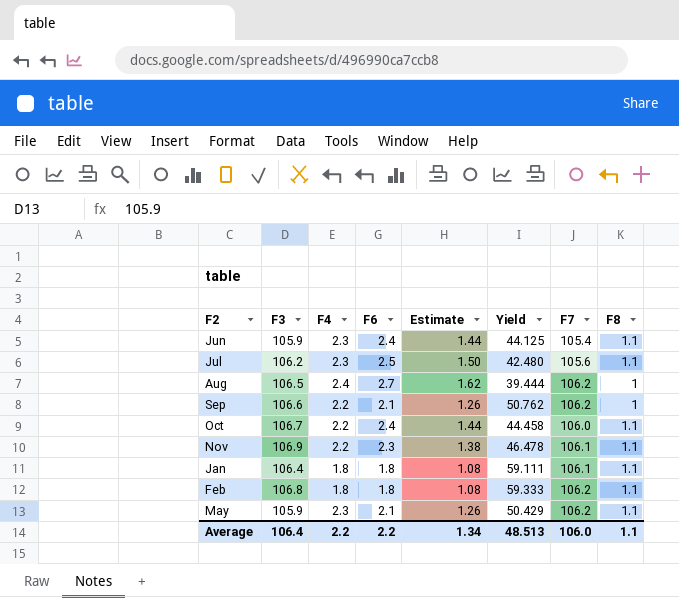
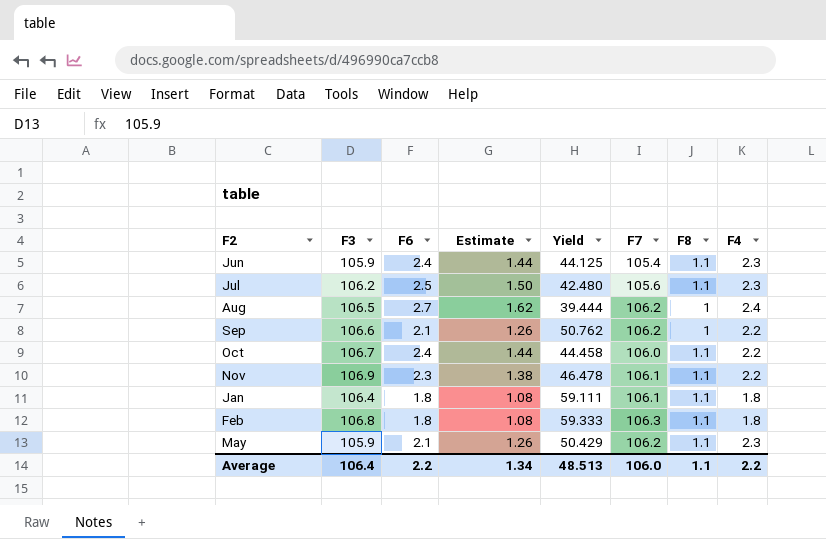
column F4 | position: 3 -> 8
Feb | F7: 106.2 -> 106.3

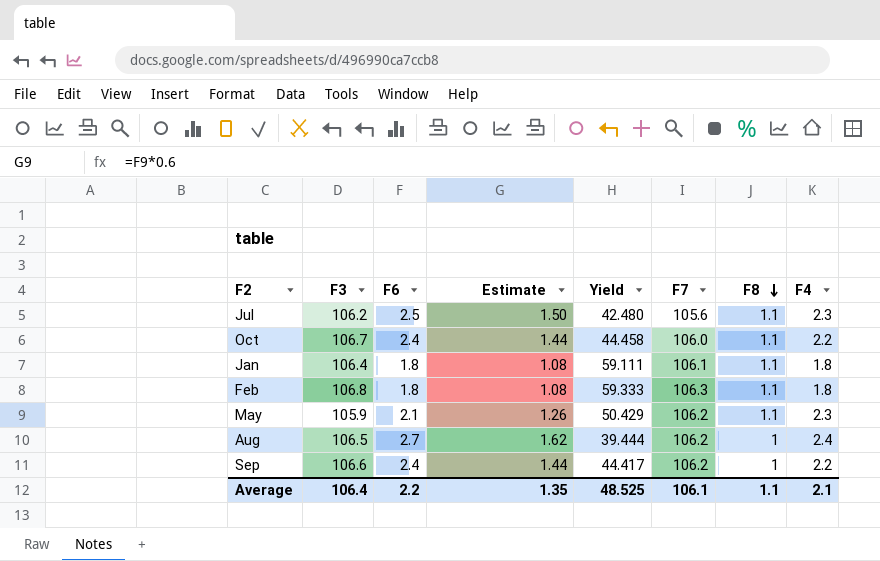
row order: none -> F8 descending
row Jun: 105.9 | 2.4 | 1.44 | 44.125 | 105.4 | 1.1 | 2.3 -> none
row Nov: 106.9 | 2.3 | 1.38 | 46.478 | 106.1 | 1.1 | 2.2 -> none
Sep | F6: 2.1 -> 2.4
Sep | Estimate: 1.26 -> 1.44
Sep | Yield: 50.762 -> 44.417
Average | Estimate: 1.34 -> 1.35
Average | Yield: 48.513 -> 48.525
Average | F7: 106.0 -> 106.1
Average | F4: 2.2 -> 2.1

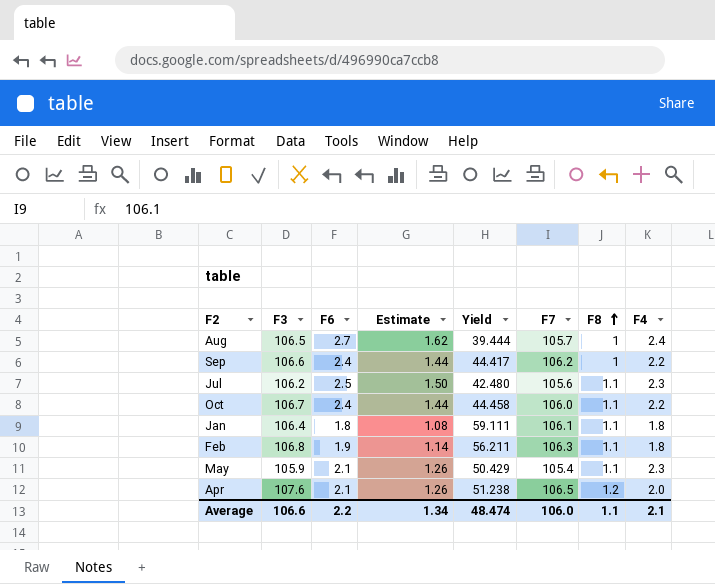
row order: F8 descending -> F8 ascending
Aug | F7: 106.2 -> 105.7
Feb | F6: 1.8 -> 1.9
Feb | Estimate: 1.08 -> 1.14
Feb | Yield: 59.333 -> 56.211
May | F7: 106.2 -> 105.4
row Apr: none -> 107.6 | 2.1 | 1.26 | 51.238 | 106.5 | 1.2 | 2.0
Average | F3: 106.4 -> 106.6
Average | Estimate: 1.35 -> 1.34
Average | Yield: 48.525 -> 48.474
Average | F7: 106.1 -> 106.0

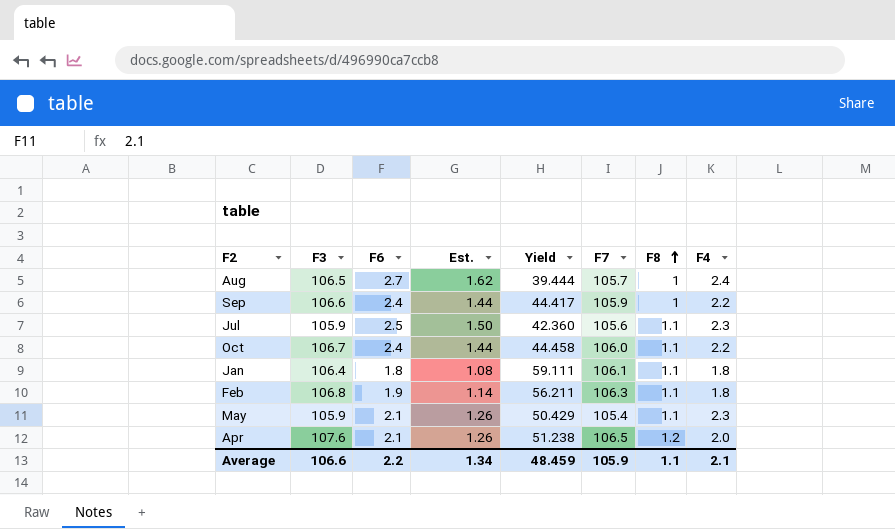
column name: Estimate -> Est.
Sep | F7: 106.2 -> 105.9
Jul | F3: 106.2 -> 105.9
Jul | Yield: 42.480 -> 42.360
Average | Yield: 48.474 -> 48.459
Average | F7: 106.0 -> 105.9

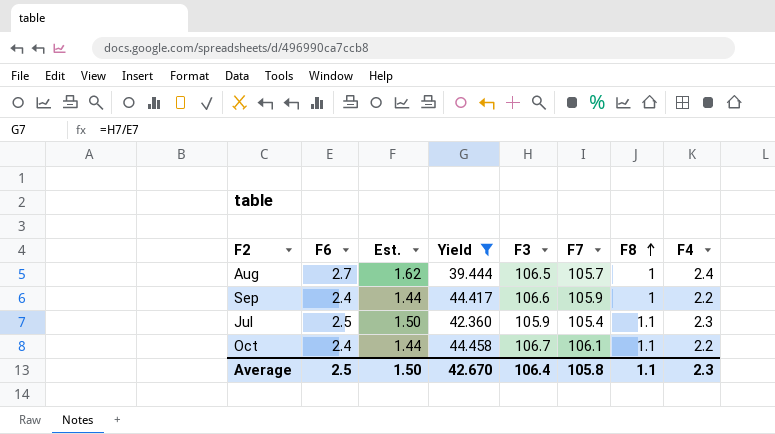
filter: none -> Yield <= 44.458
column F3 | position: 2 -> 5
Jul | F7: 105.6 -> 105.4
Oct | F7: 106.0 -> 106.1
Average | F6: 2.2 -> 2.5
Average | Est.: 1.34 -> 1.50
Average | Yield: 48.459 -> 42.670
Average | F3: 106.6 -> 106.4
Average | F7: 105.9 -> 105.8
Average | F4: 2.1 -> 2.3

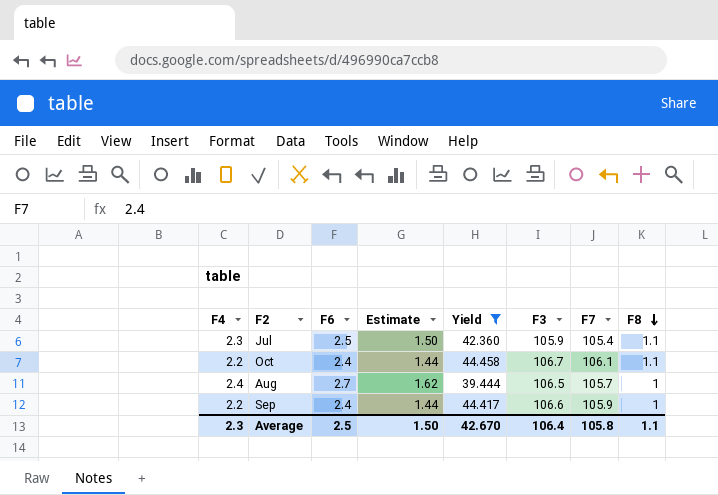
row order: F8 ascending -> F8 descending
column F4 | position: 8 -> 1
column name: Est. -> Estimate

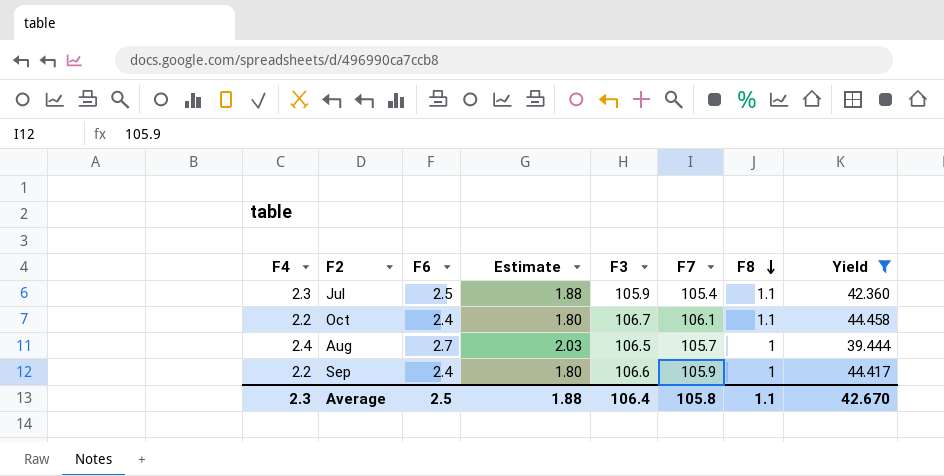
column Estimate | formula: [F6] * 0.6 -> [F6] * 0.75
column Yield | position: 5 -> 8
Average | Estimate: 1.50 -> 1.88

